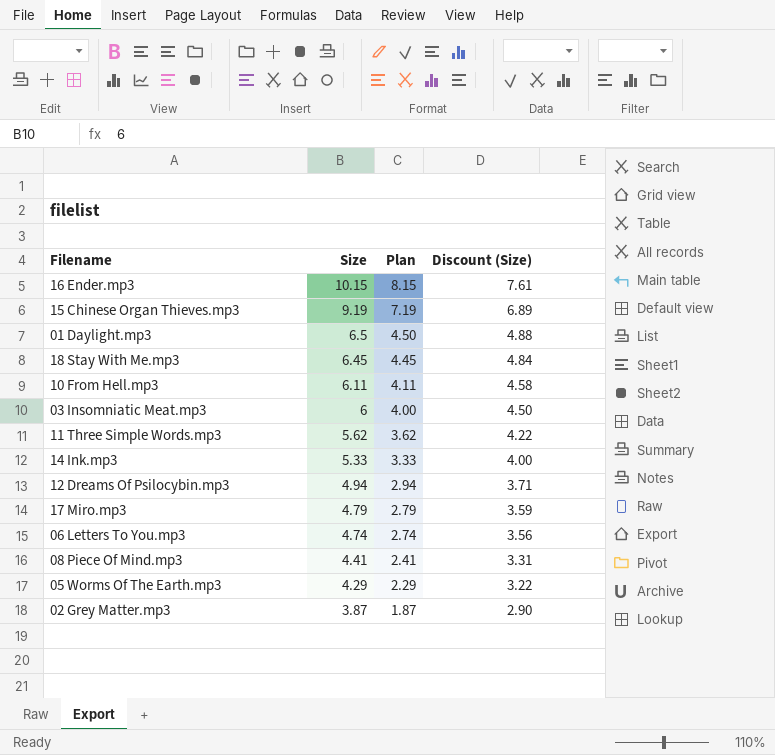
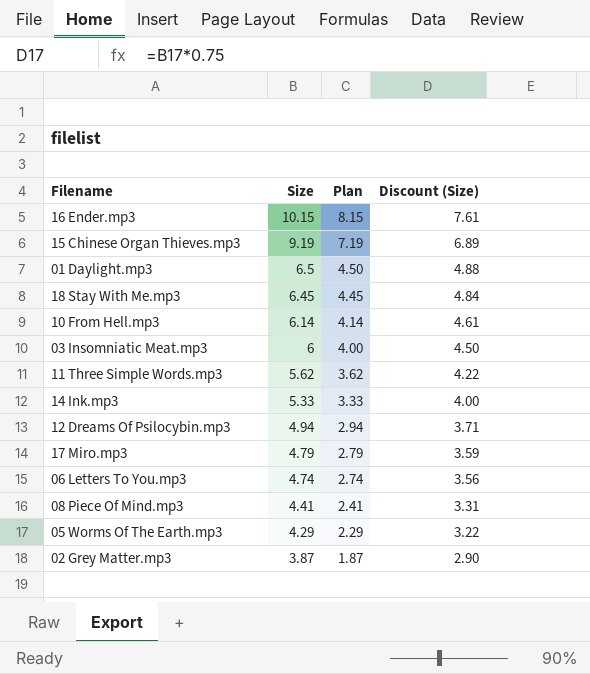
10 From Hell.mp3 | Size: 6.11 -> 6.14
10 From Hell.mp3 | Plan: 4.11 -> 4.14
10 From Hell.mp3 | Discount (Size): 4.58 -> 4.61

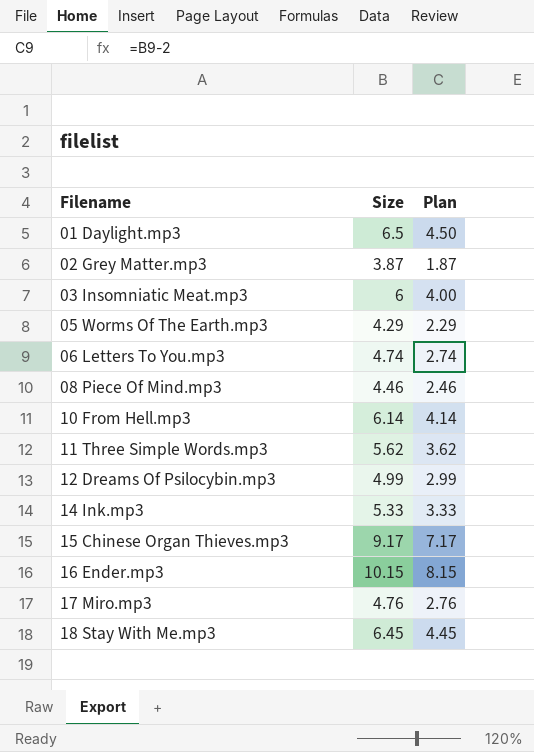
row order: Size descending -> Filename ascending
column Discount (Size) | formula: [Size] * 0.75 -> none
08 Piece Of Mind.mp3 | Size: 4.41 -> 4.46
08 Piece Of Mind.mp3 | Plan: 2.41 -> 2.46
12 Dreams Of Psilocybin.mp3 | Size: 4.94 -> 4.99
12 Dreams Of Psilocybin.mp3 | Plan: 2.94 -> 2.99
15 Chinese Organ Thieves.mp3 | Size: 9.19 -> 9.17
15 Chinese Organ Thieves.mp3 | Plan: 7.19 -> 7.17
17 Miro.mp3 | Size: 4.79 -> 4.76
17 Miro.mp3 | Plan: 2.79 -> 2.76

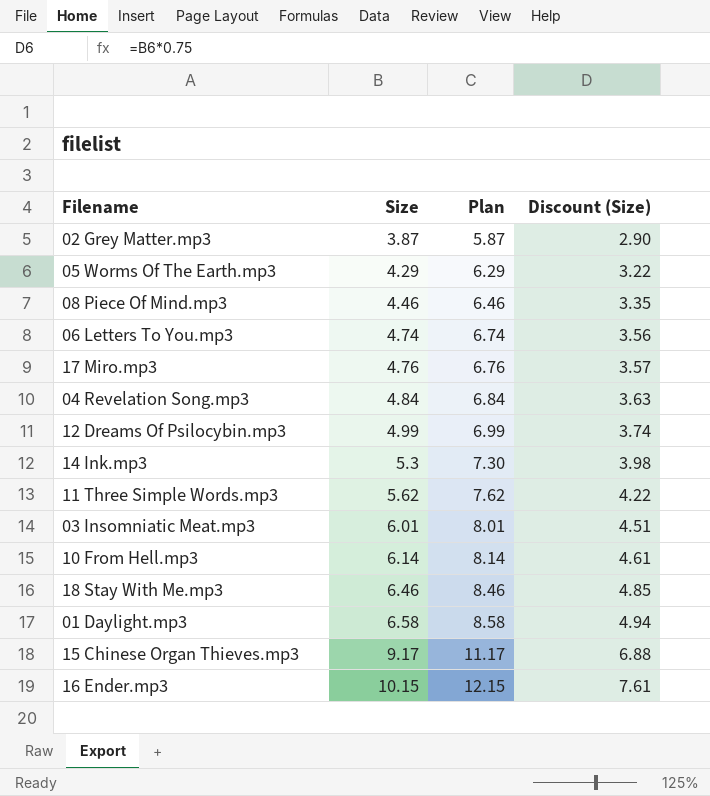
row order: Filename ascending -> Size ascending
column Plan | formula: [Size] - 2 -> [Size] + 2
column Discount (Size) | formula: none -> [Size] * 0.75
row 04 Revelation Song.mp3: none -> 4.84 | 6.84 | 3.63
14 Ink.mp3 | Size: 5.33 -> 5.3
03 Insomniatic Meat.mp3 | Size: 6 -> 6.01
18 Stay With Me.mp3 | Size: 6.45 -> 6.46
01 Daylight.mp3 | Size: 6.5 -> 6.58

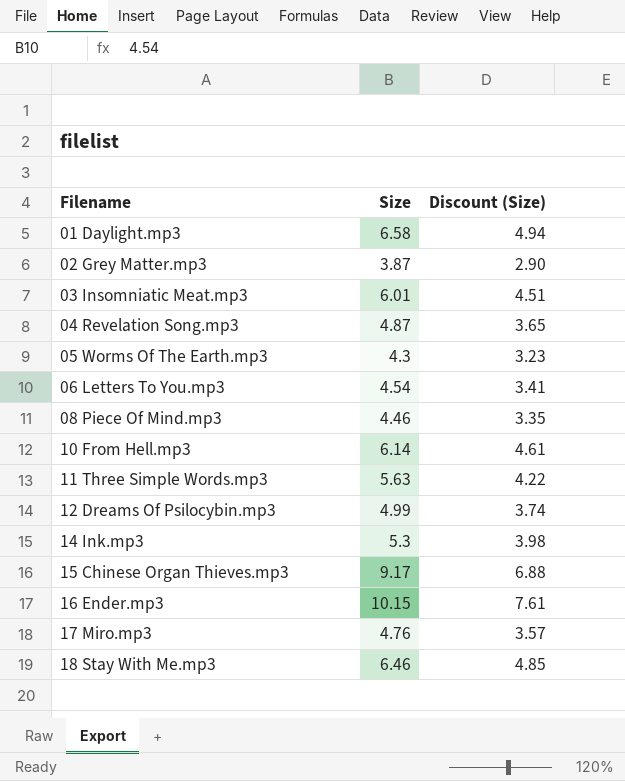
row order: Size ascending -> Filename ascending
column Plan | formula: [Size] + 2 -> none
04 Revelation Song.mp3 | Size: 4.84 -> 4.87
04 Revelation Song.mp3 | Discount (Size): 3.63 -> 3.65
05 Worms Of The Earth.mp3 | Size: 4.29 -> 4.3
05 Worms Of The Earth.mp3 | Discount (Size): 3.22 -> 3.23
06 Letters To You.mp3 | Size: 4.74 -> 4.54
06 Letters To You.mp3 | Discount (Size): 3.56 -> 3.41
11 Three Simple Words.mp3 | Size: 5.62 -> 5.63

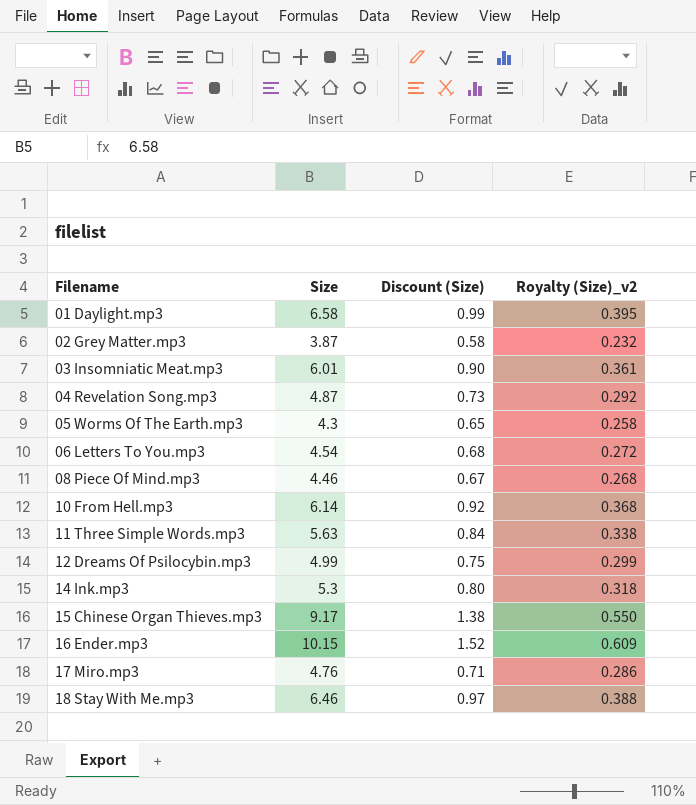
column Discount (Size) | formula: [Size] * 0.75 -> [Size] * 0.15
column Royalty (Size)_v2 | formula: none -> [Size] * 0.06

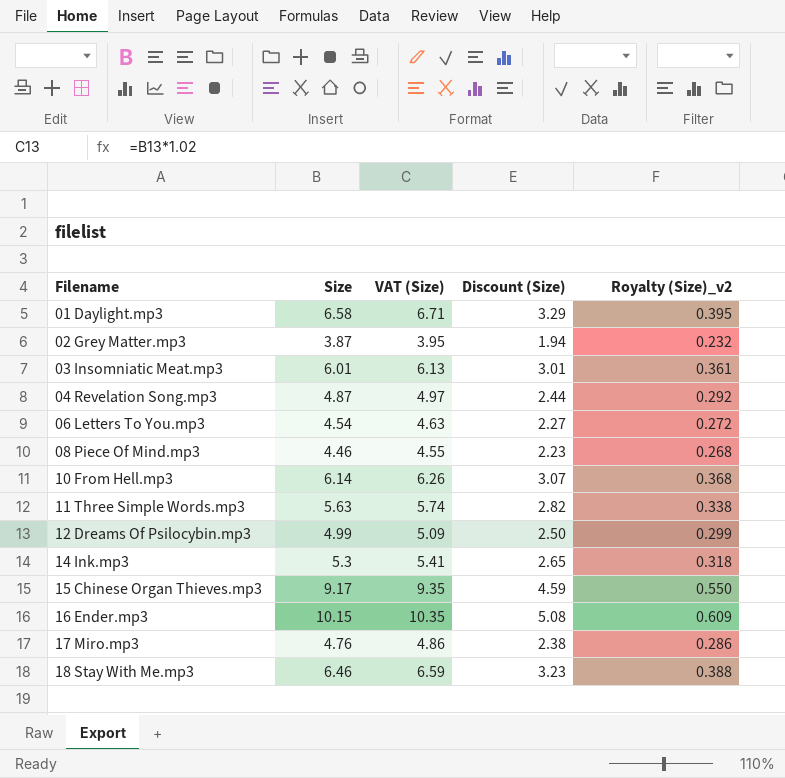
column VAT (Size) | formula: none -> [Size] * 1.02
column Discount (Size) | formula: [Size] * 0.15 -> [Size] * 0.5
row 05 Worms Of The Earth.mp3: 4.3 | 0.65 | 0.258 -> none

